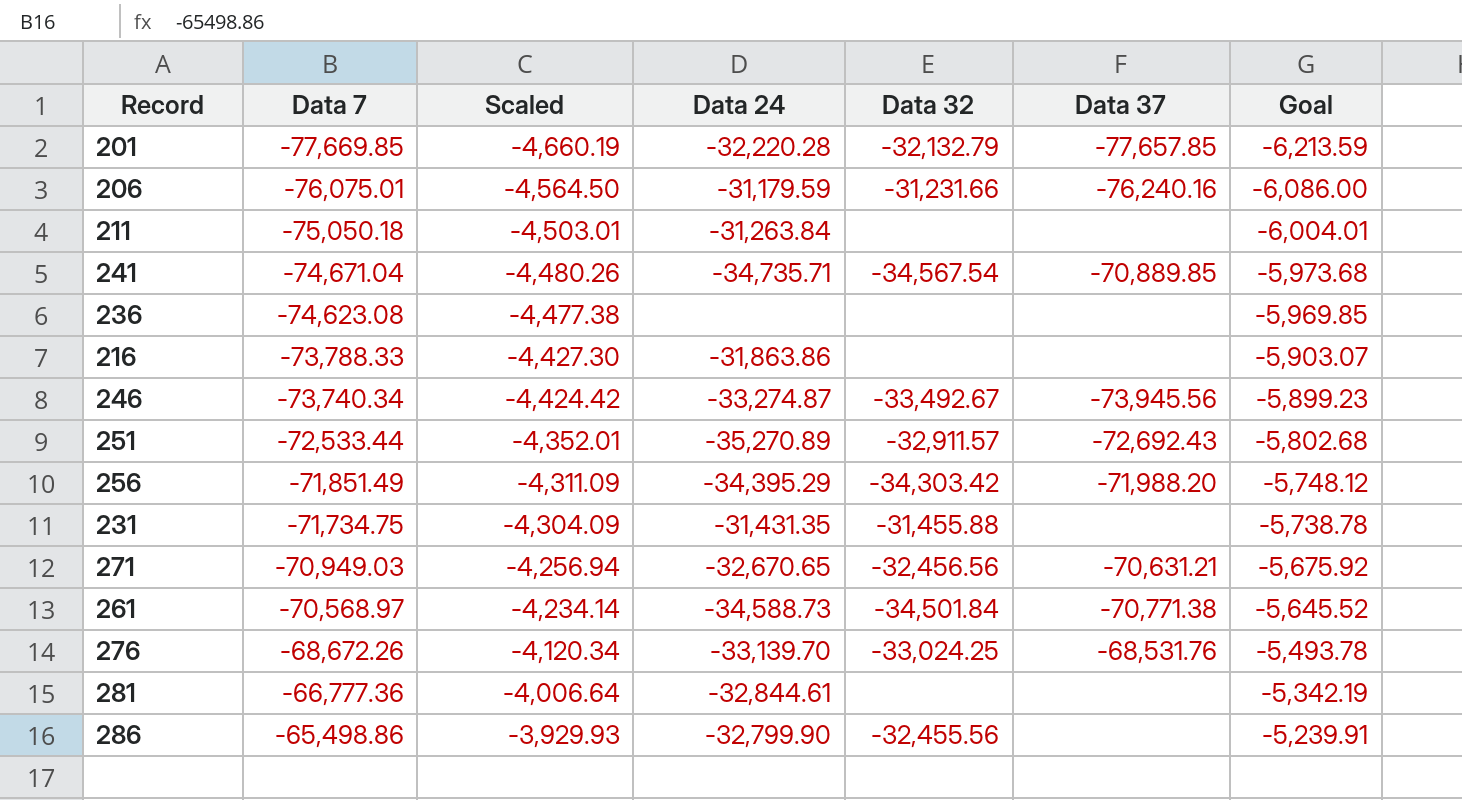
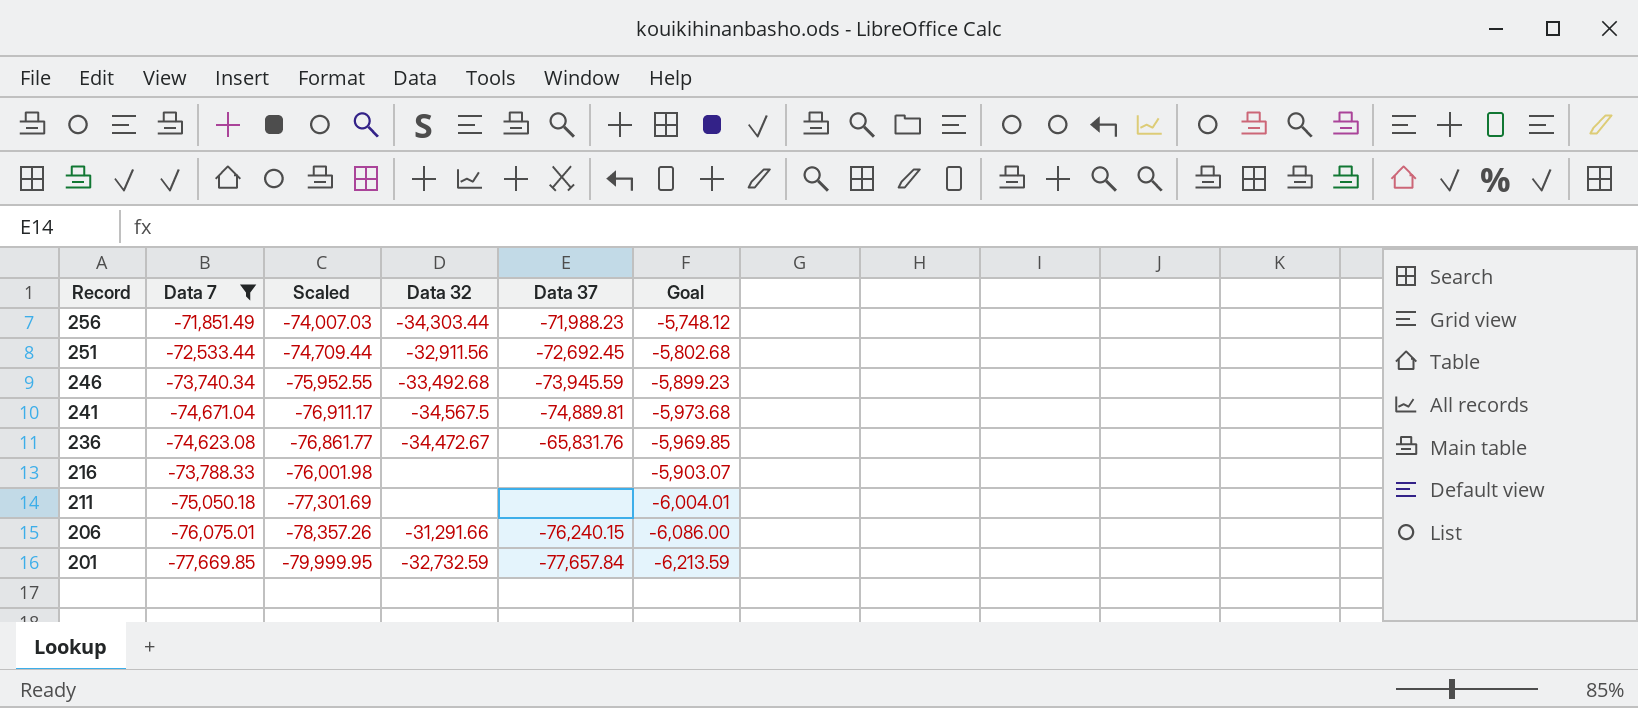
filter: none -> Data 7 <= -71,851.49
row order: Data 7 ascending -> Record descending
column Data 24 | position: 4 -> none
column Scaled | formula: [Data 7] * 0.06 -> [Data 7] * 1.03
256 | Data 32: -34,303.42 -> -34,303.44
256 | Data 37: -71,988.20 -> -71,988.23
251 | Data 32: -32,911.57 -> -32,911.56
251 | Data 37: -72,692.43 -> -72,692.45
246 | Data 32: -33,492.67 -> -33,492.68
246 | Data 37: -73,945.56 -> -73,945.59
241 | Data 32: -34,567.54 -> -34,567.5
241 | Data 37: -70,889.85 -> -74,889.81
236 | Data 32: none -> -34,472.67
236 | Data 37: none -> -65,831.76
206 | Data 32: -31,231.66 -> -31,291.66
206 | Data 37: -76,240.16 -> -76,240.15
201 | Data 32: -32,132.79 -> -32,732.59
201 | Data 37: -77,657.85 -> -77,657.84

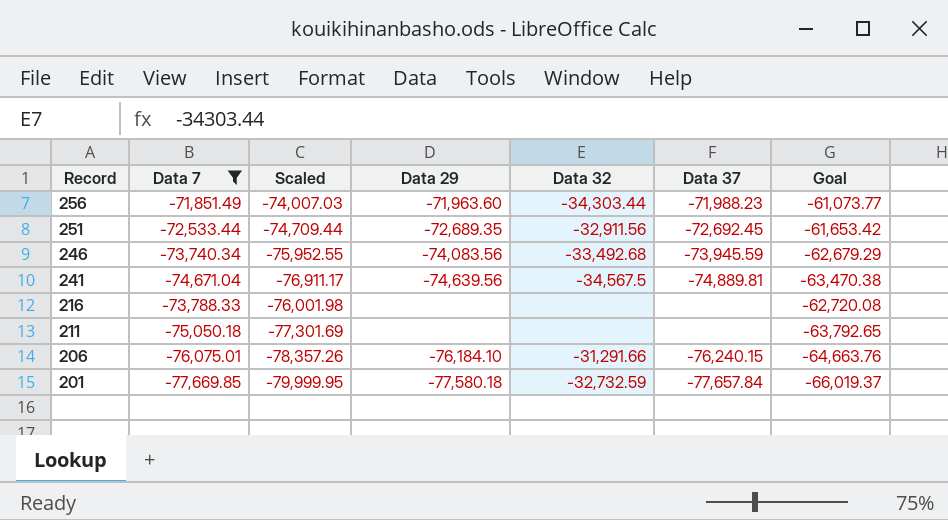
column Data 29 | position: none -> 4
column Goal | formula: [Data 7] * 0.08 -> [Data 7] * 0.85
row 236: -74,623.08 | -76,861.77 | -34,472.67 | -65,831.76 | -5,969.85 -> none

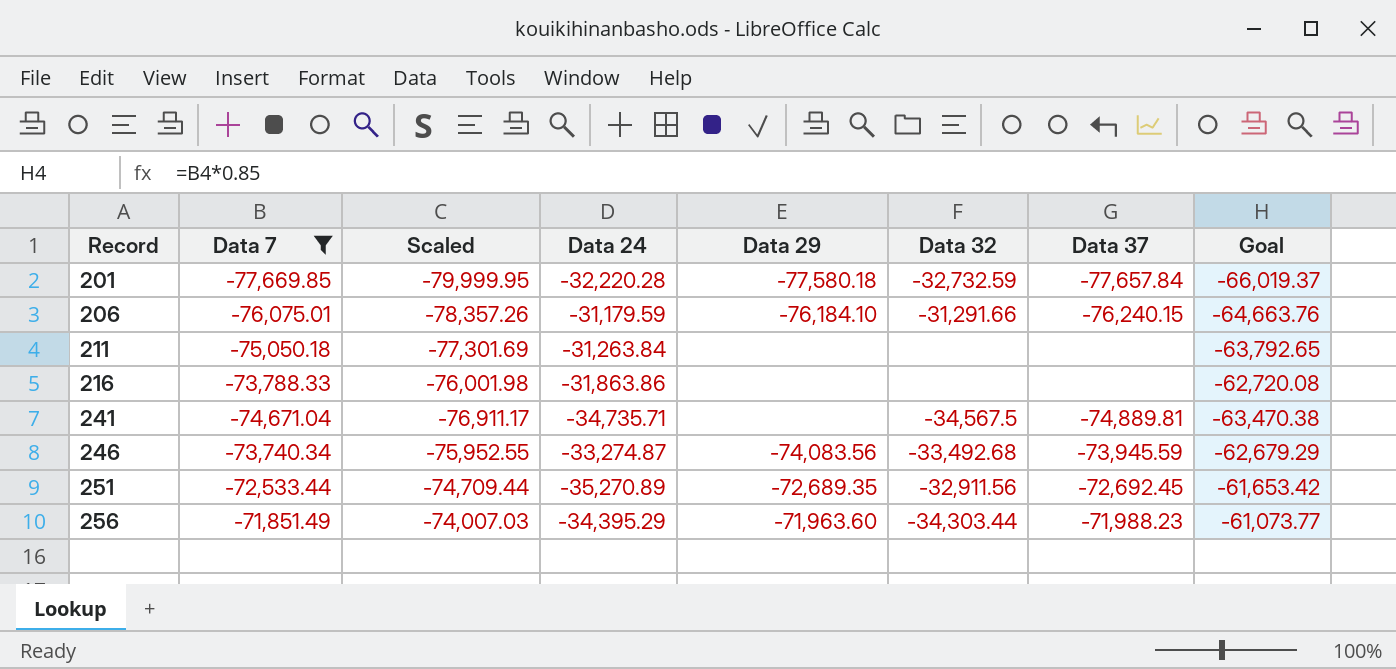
row order: Record descending -> Record ascending
column Data 24 | position: none -> 4
241 | Data 29: -74,639.56 -> none

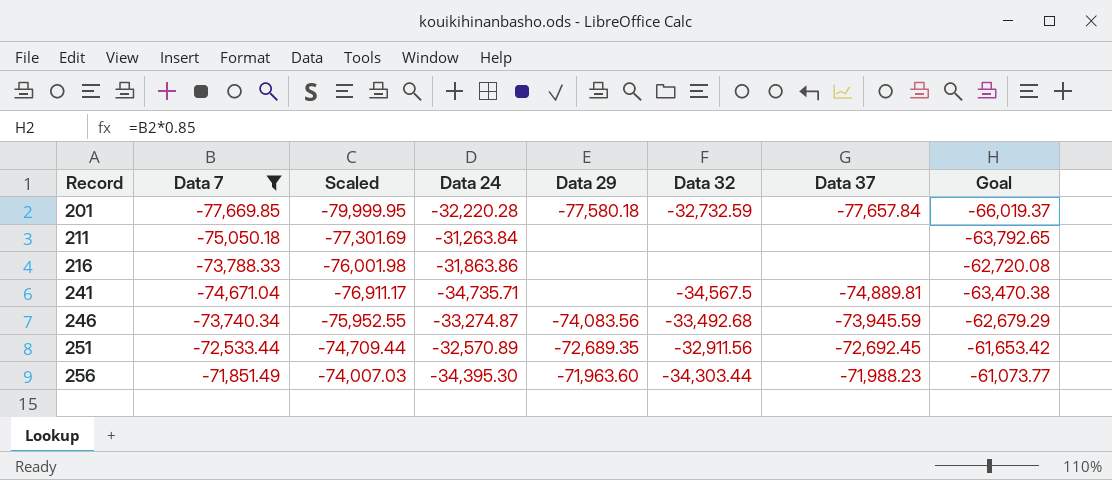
row 206: -76,075.01 | -78,357.26 | -31,179.59 | -76,184.10 | -31,291.66 | -76,240.15 | -64,663.76 -> none
251 | Data 24: -35,270.89 -> -32,570.89
256 | Data 24: -34,395.29 -> -34,395.30

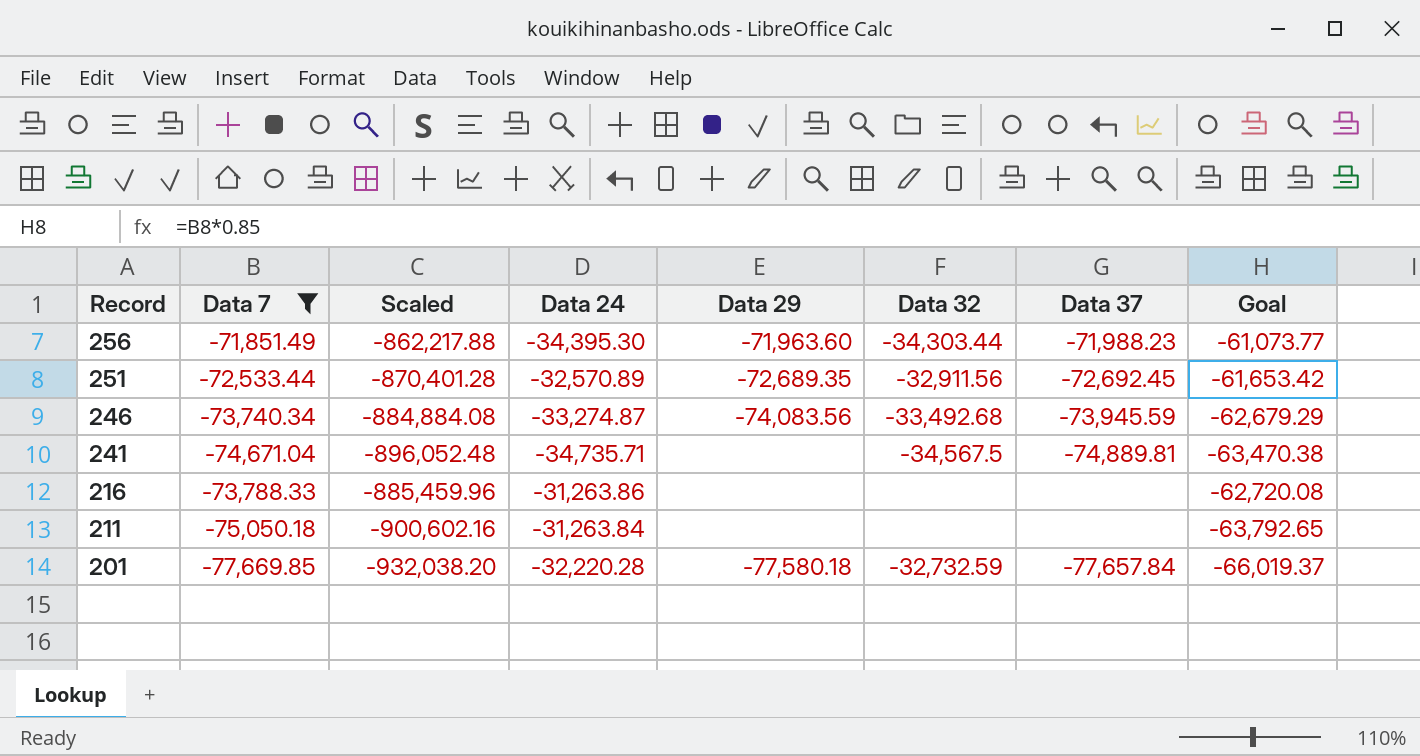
row order: Record ascending -> Record descending
column Scaled | formula: [Data 7] * 1.03 -> [Data 7] * 12
216 | Data 24: -31,863.86 -> -31,263.86

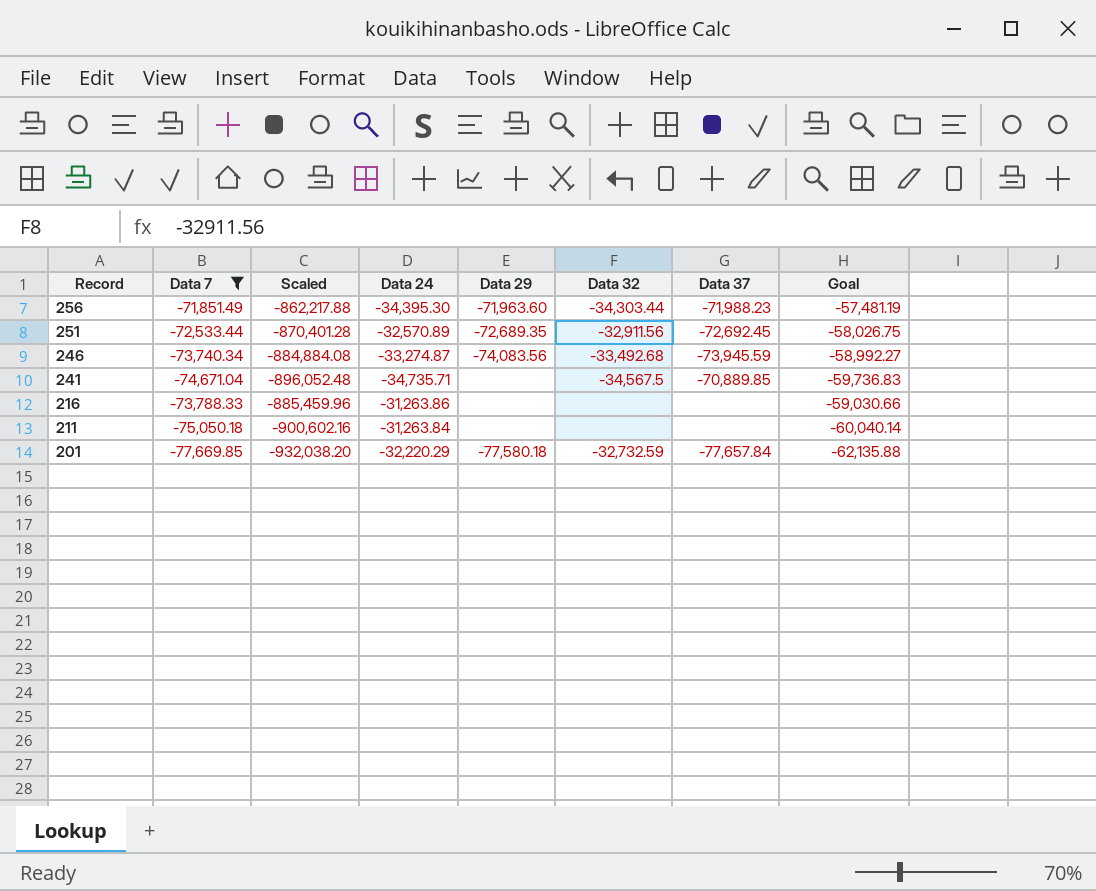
column Goal | formula: [Data 7] * 0.85 -> [Data 7] * 0.8
241 | Data 37: -74,889.81 -> -70,889.85
201 | Data 24: -32,220.28 -> -32,220.29

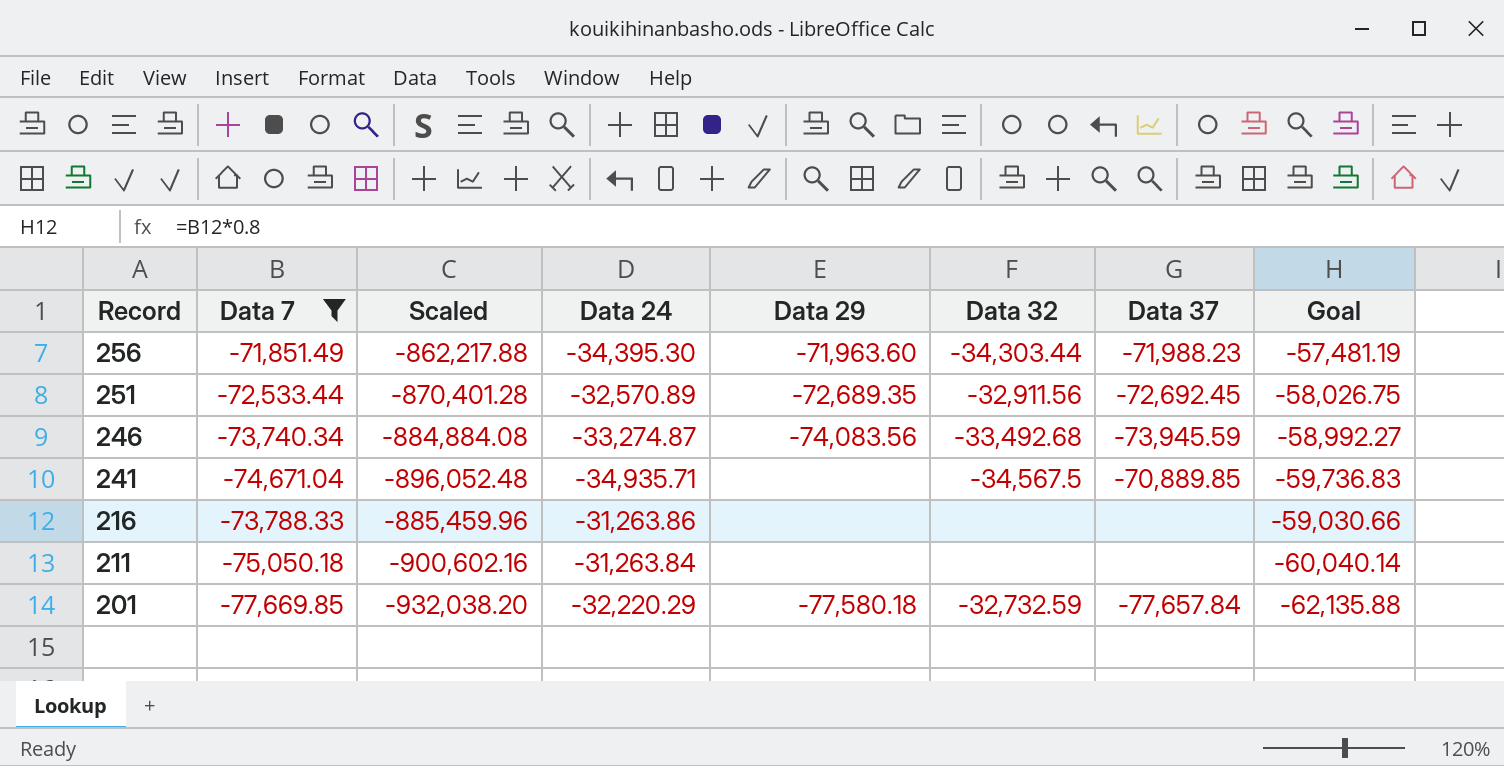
241 | Data 24: -34,735.71 -> -34,935.71

